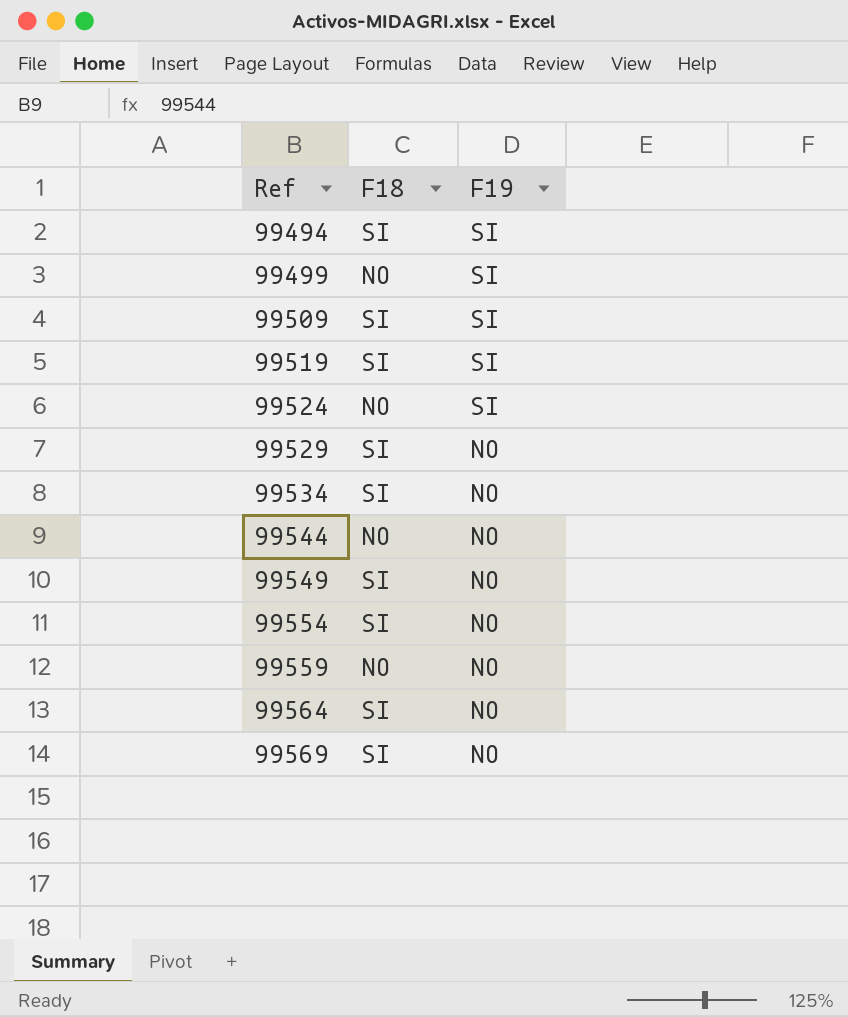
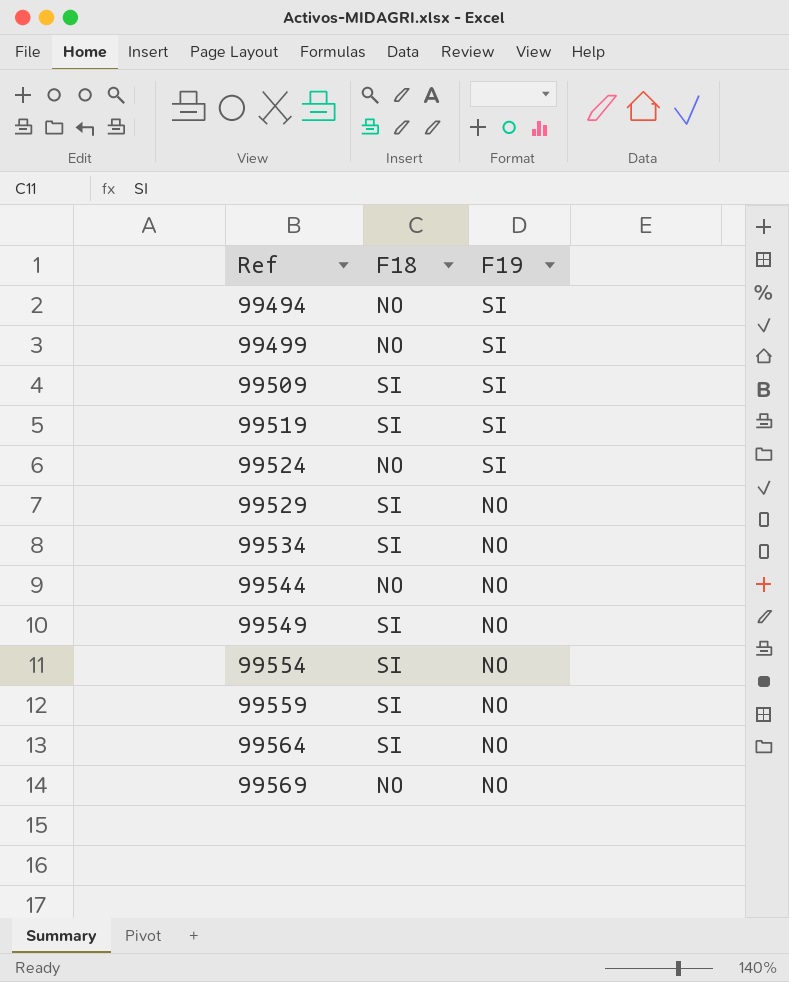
99494 | F18: SI -> NO
99559 | F18: NO -> SI
99569 | F18: SI -> NO

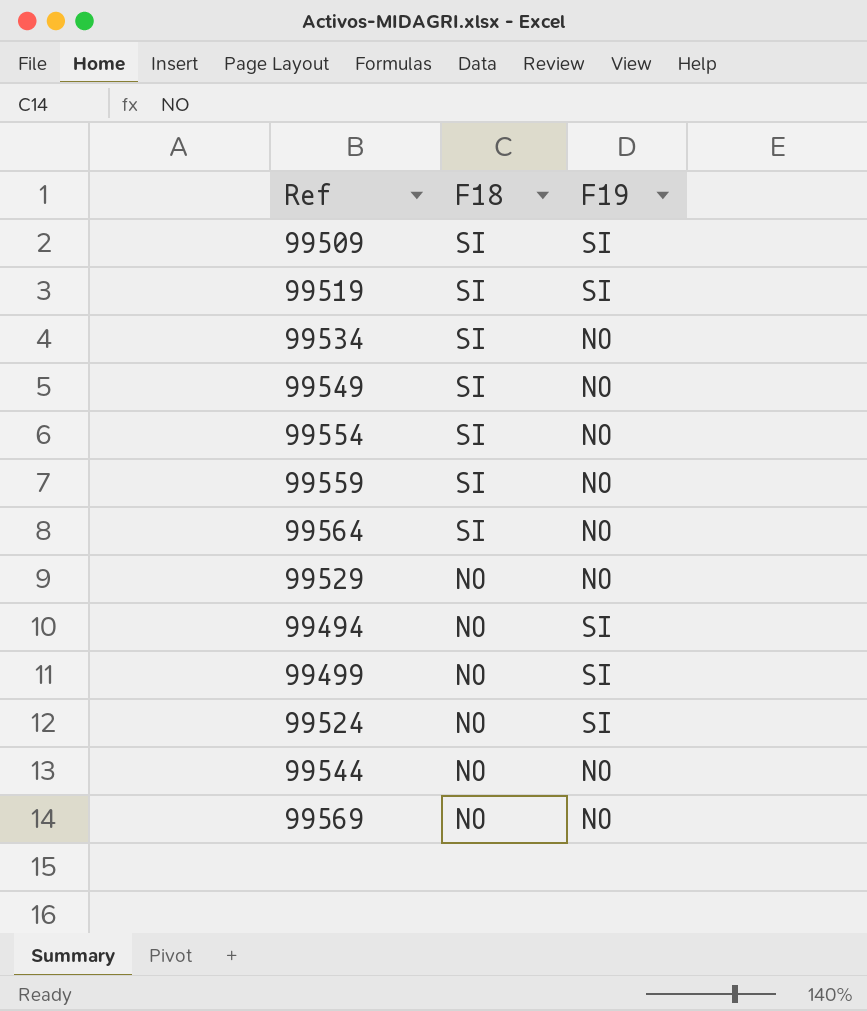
row order: Ref ascending -> F18 descending
99529 | F18: SI -> NO

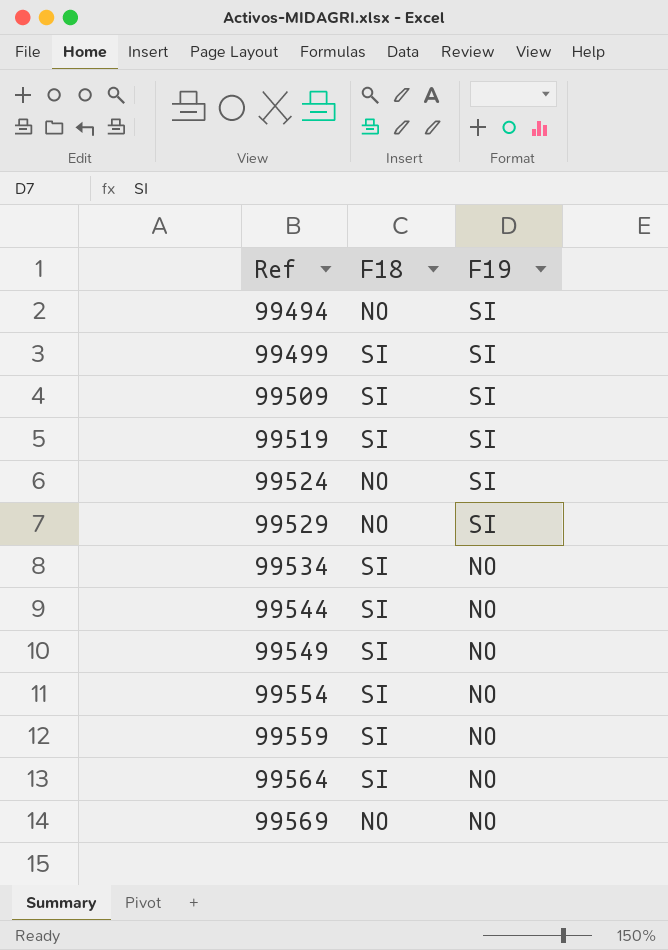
row order: F18 descending -> Ref ascending
99499 | F18: NO -> SI
99529 | F19: NO -> SI
99544 | F18: NO -> SI

